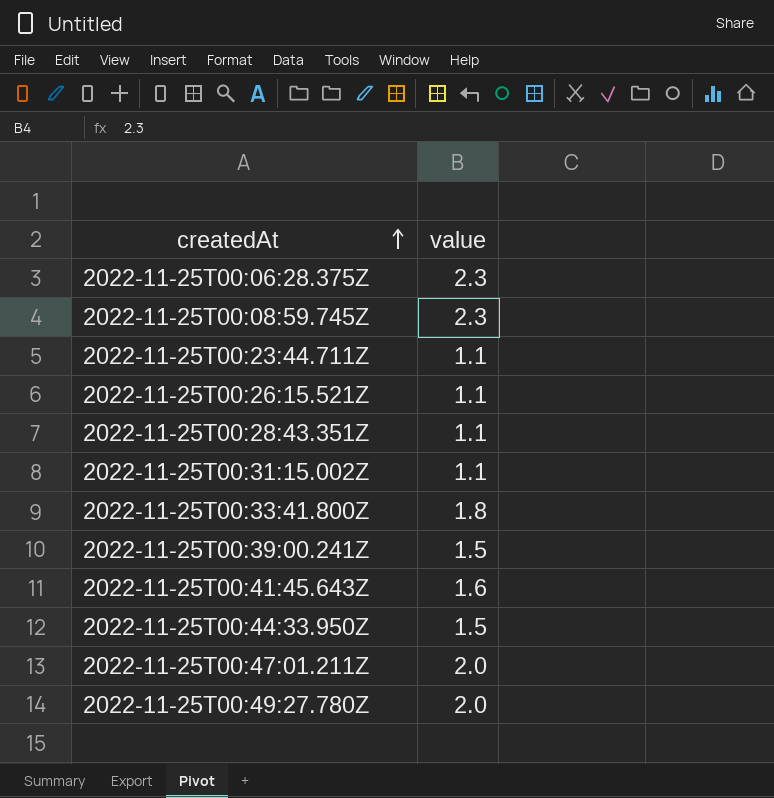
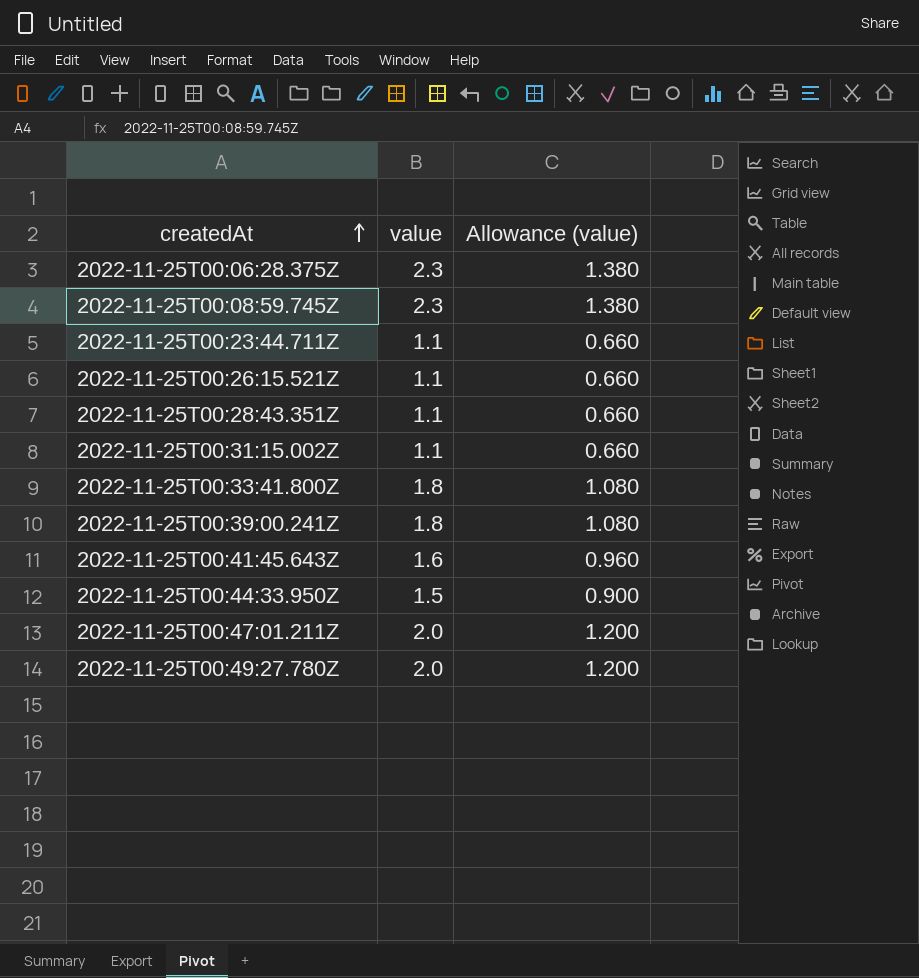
column Allowance (value) | formula: none -> [value] * 0.6
2022-11-25T00:39:00.241Z | value: 1.5 -> 1.8

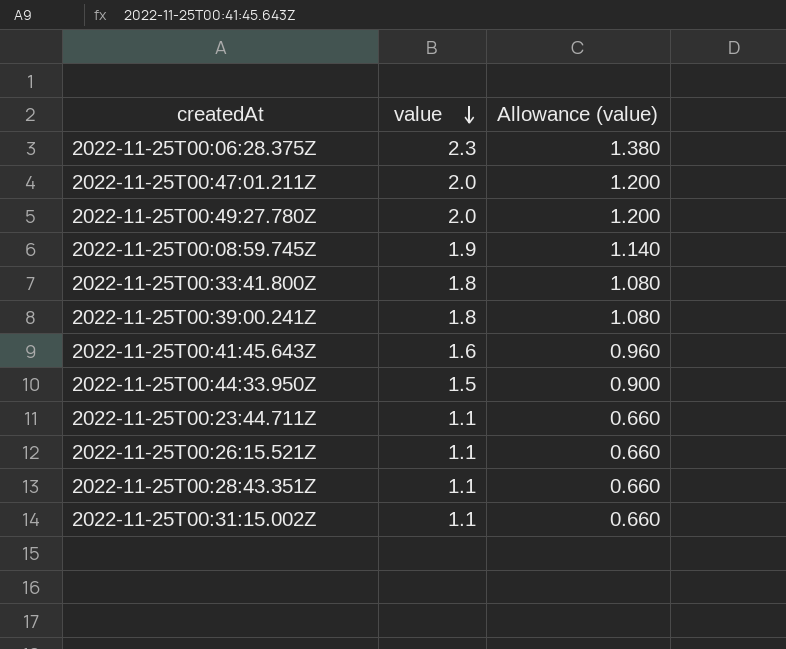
row order: createdAt ascending -> value descending
2022-11-25T00:08:59.745Z | value: 2.3 -> 1.9
2022-11-25T00:08:59.745Z | Allowance (value): 1.380 -> 1.140

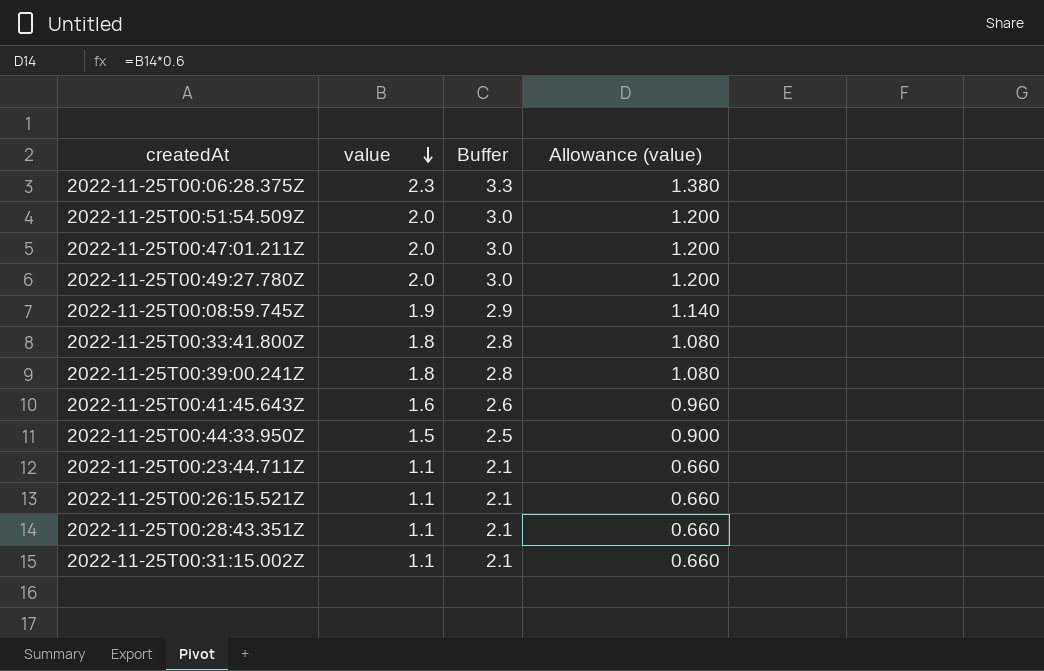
column Buffer | formula: none -> [value] + 1
row 2022-11-25T00:51:54.509Z: none -> 2.0 | 3.0 | 1.200

